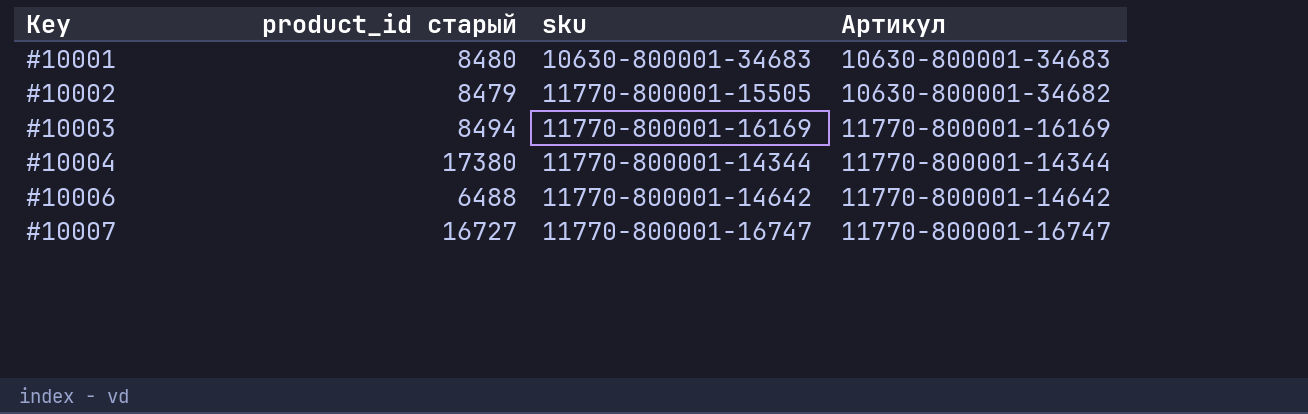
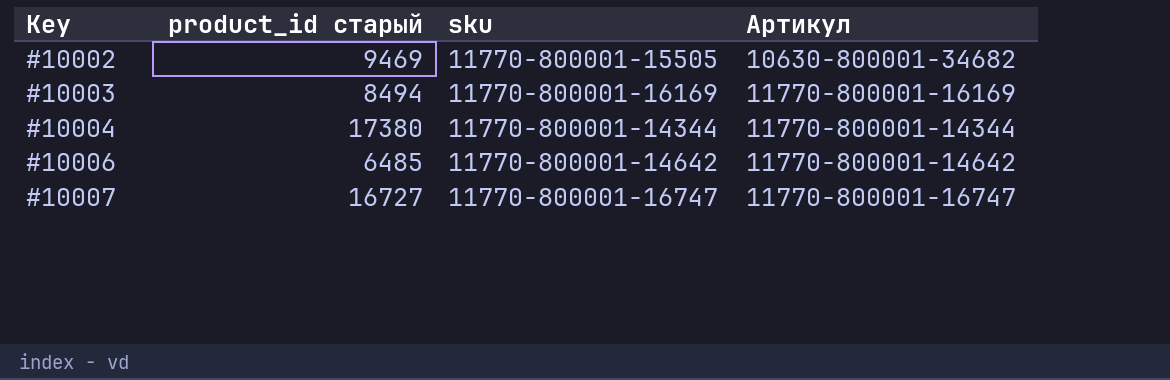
row #10001: 8480 | 10630-800001-34683 | 10630-800001-34683 -> none
#10002 | product_id старый: 8479 -> 9469
#10006 | product_id старый: 6488 -> 6485

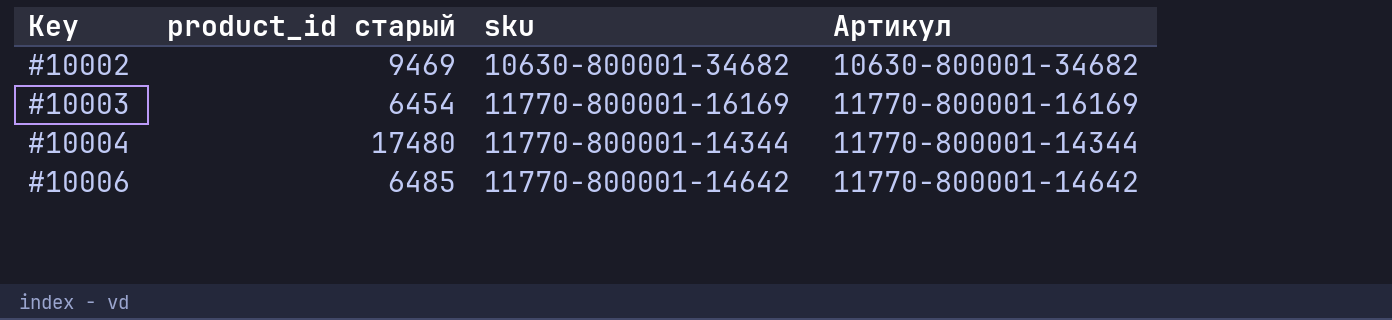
row #10007: 16727 | 11770-800001-16747 | 11770-800001-16747 -> none
#10002 | sku: 11770-800001-15505 -> 10630-800001-34682
#10003 | product_id старый: 8494 -> 6454
#10004 | product_id старый: 17380 -> 17480

